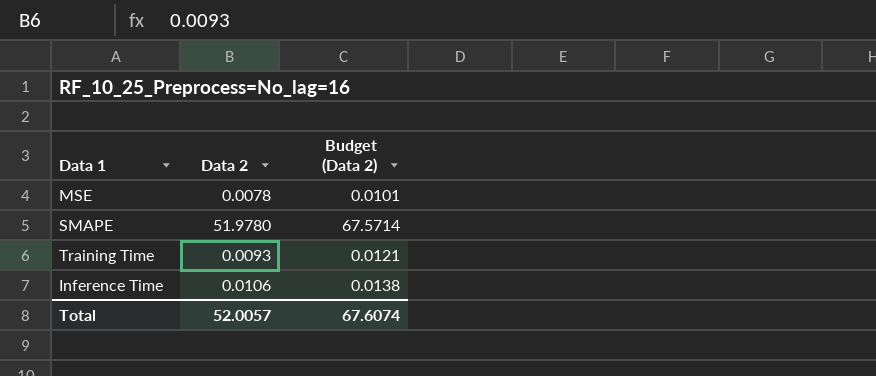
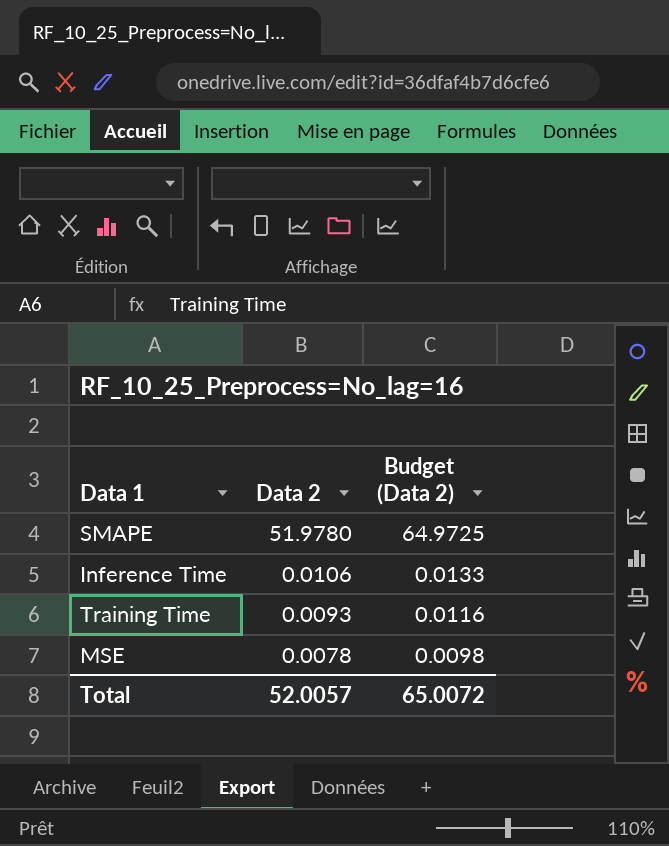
row order: none -> Data 2 descending
column Budget (Data 2) | formula: [Data 2] * 1.3 -> [Data 2] * 1.25
Total | Budget (Data 2): 67.6074 -> 65.0072

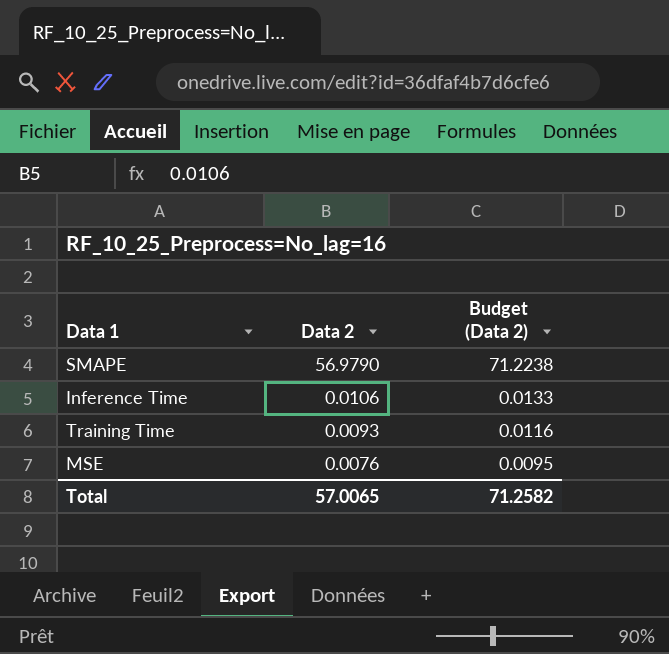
SMAPE | Data 2: 51.9780 -> 56.9790
SMAPE | Budget (Data 2): 64.9725 -> 71.2238
MSE | Data 2: 0.0078 -> 0.0076
MSE | Budget (Data 2): 0.0098 -> 0.0095
Total | Data 2: 52.0057 -> 57.0065
Total | Budget (Data 2): 65.0072 -> 71.2582

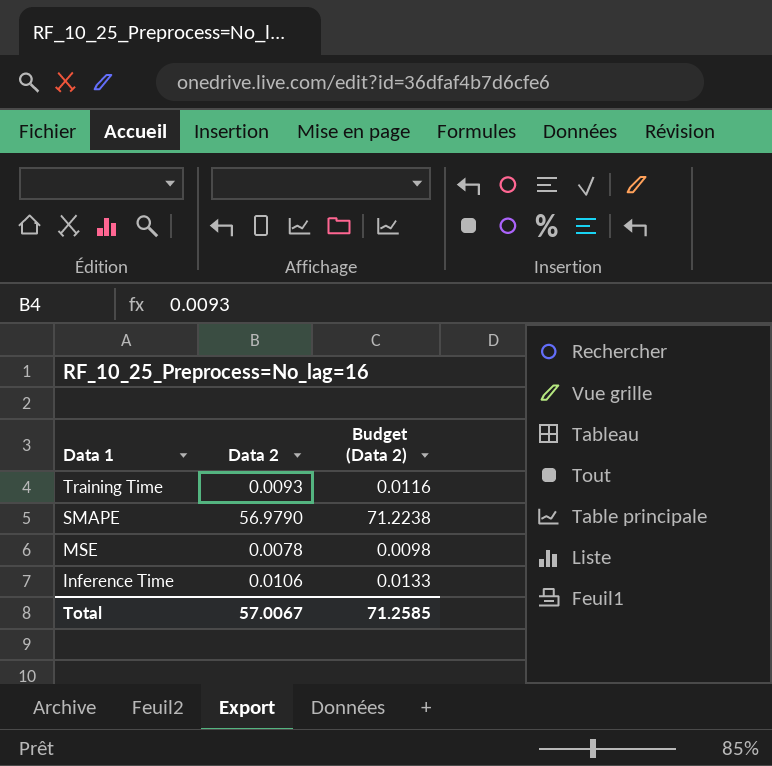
row order: Data 2 descending -> Data 1 descending
MSE | Data 2: 0.0076 -> 0.0078
MSE | Budget (Data 2): 0.0095 -> 0.0098
Total | Data 2: 57.0065 -> 57.0067
Total | Budget (Data 2): 71.2582 -> 71.2585

